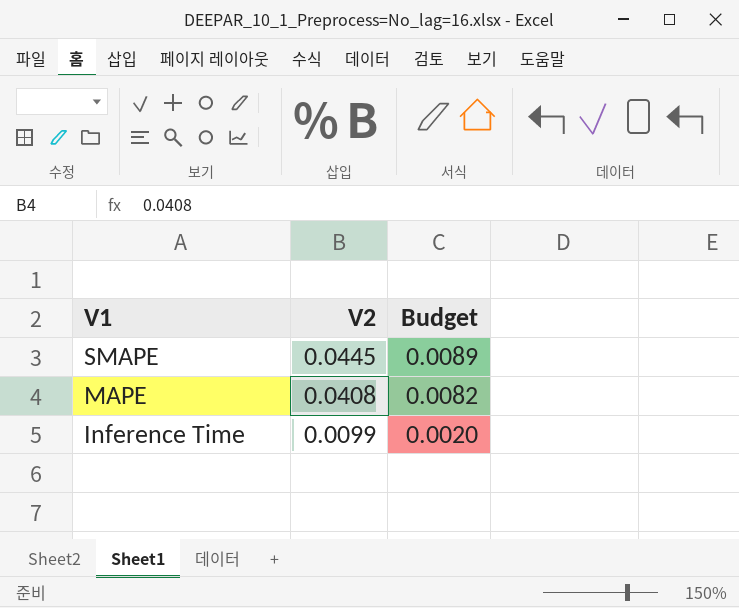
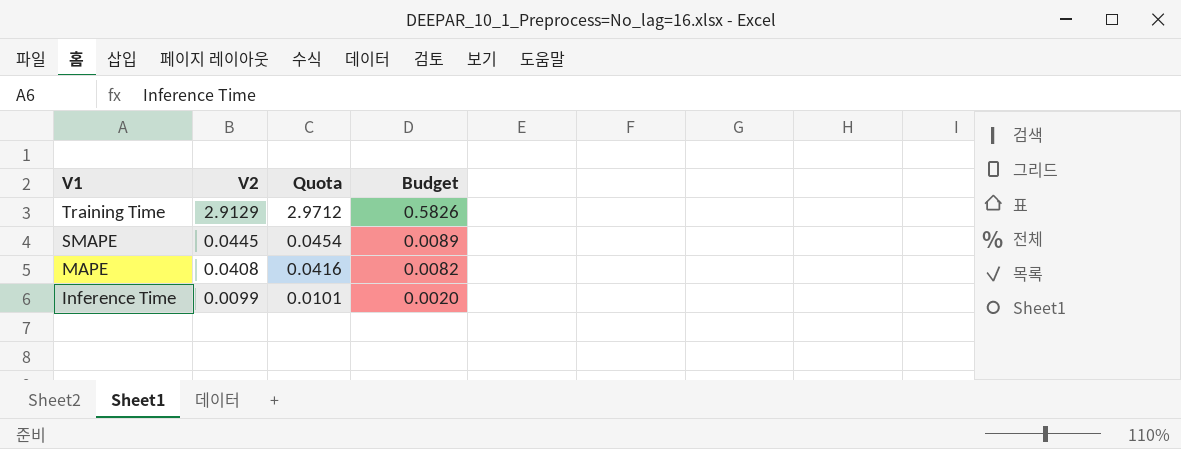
column Quota | formula: none -> [V2] * 1.02
row Training Time: none -> 2.9129 | 2.9712 | 0.5826

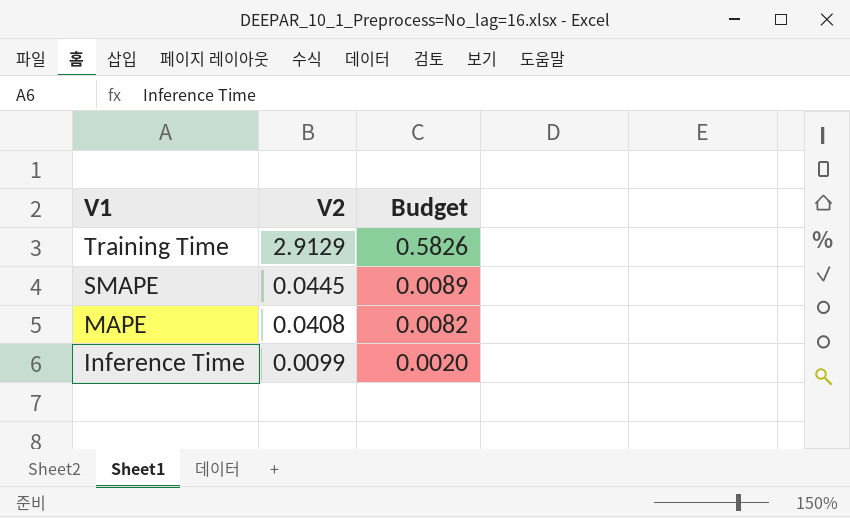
column Quota | formula: [V2] * 1.02 -> none

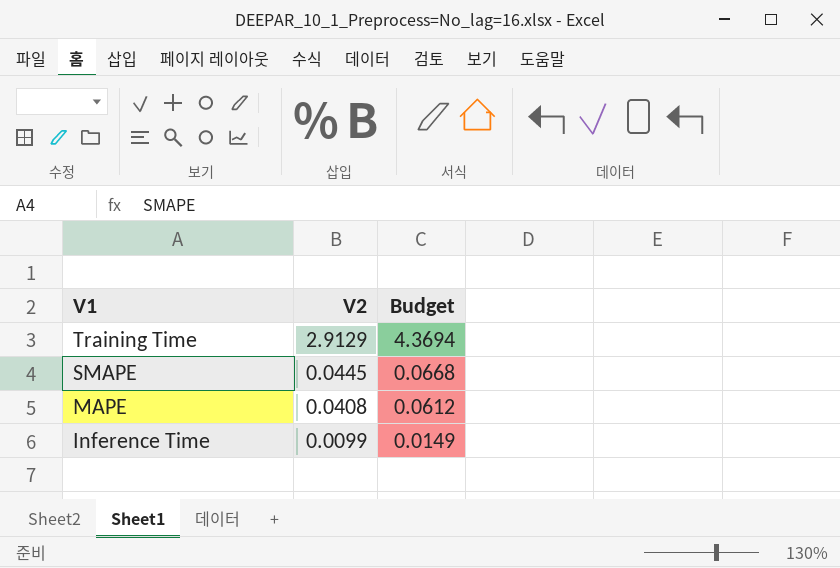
column Budget | formula: [V2] * 0.2 -> [V2] * 1.5

